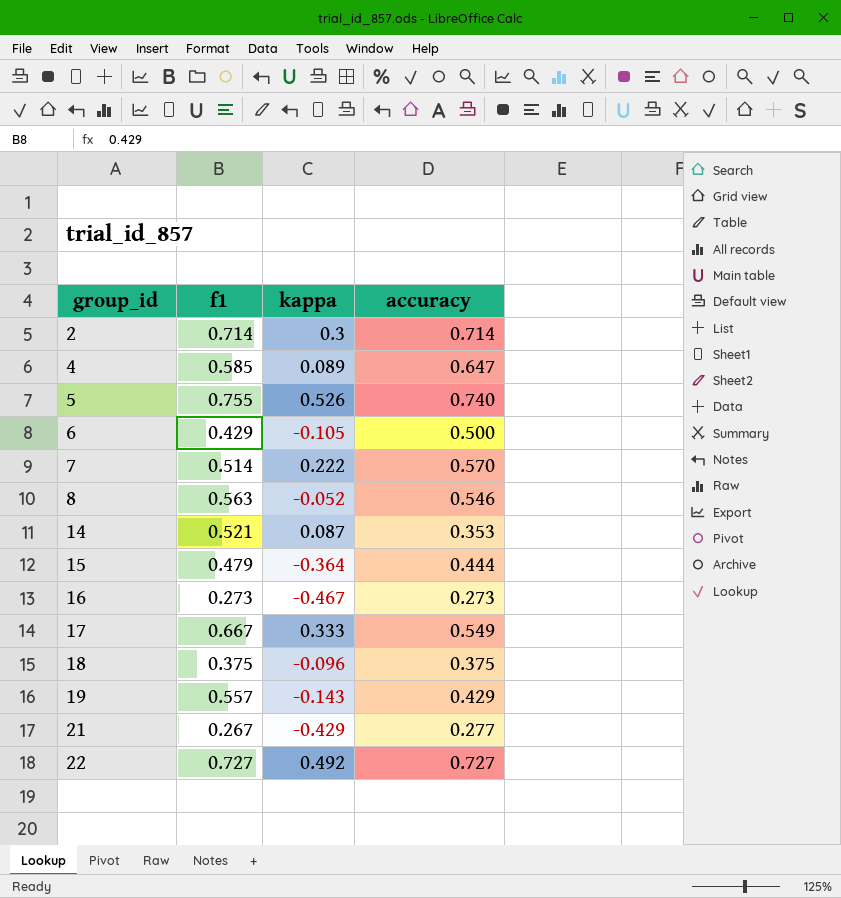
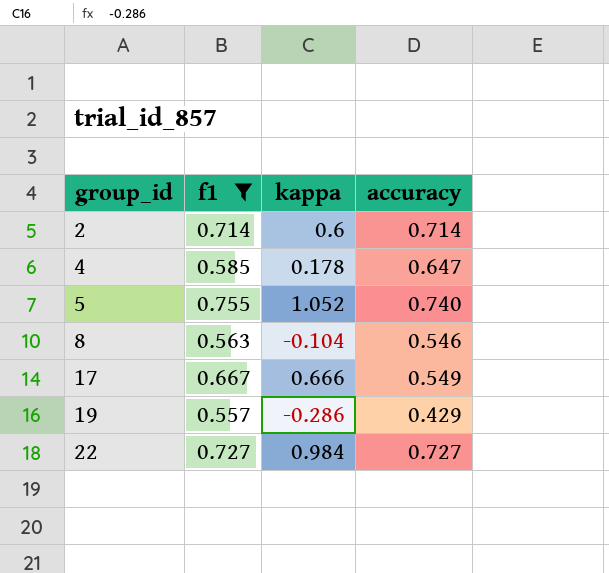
filter: none -> f1 >= 0.557
2 | kappa: 0.3 -> 0.6
4 | kappa: 0.089 -> 0.178
5 | kappa: 0.526 -> 1.052
8 | kappa: -0.052 -> -0.104
17 | kappa: 0.333 -> 0.666
19 | kappa: -0.143 -> -0.286
22 | kappa: 0.492 -> 0.984

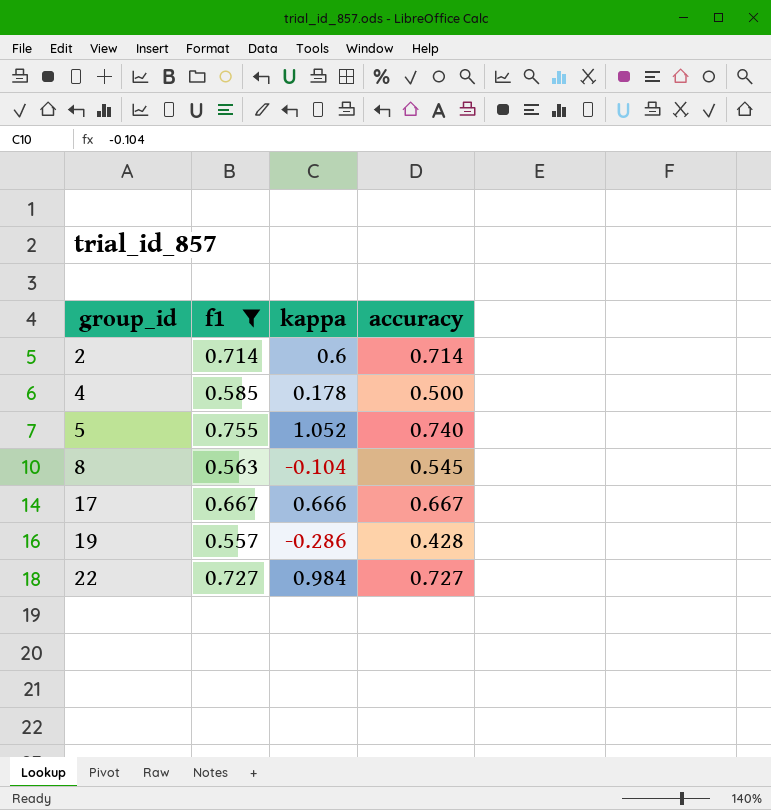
4 | accuracy: 0.647 -> 0.500
8 | accuracy: 0.546 -> 0.545
17 | accuracy: 0.549 -> 0.667
19 | accuracy: 0.429 -> 0.428

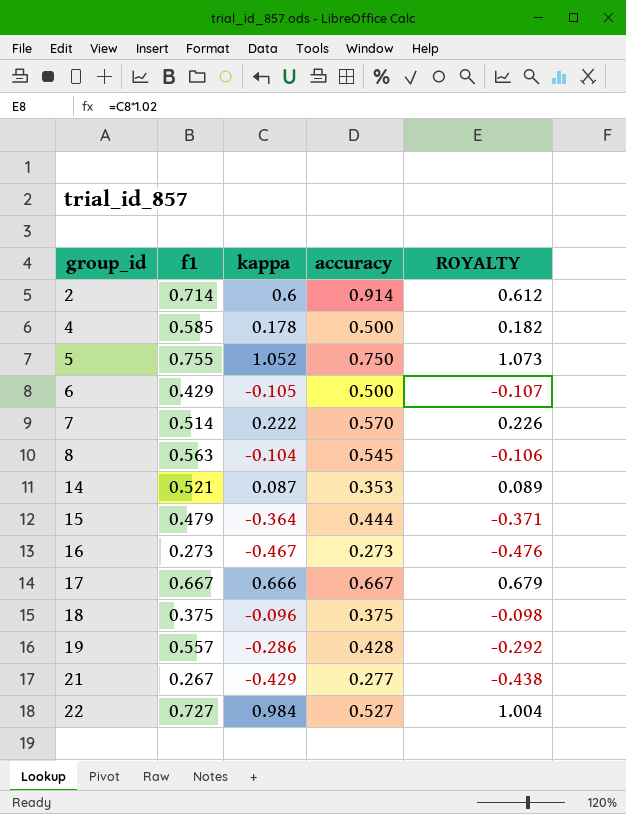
filter: f1 >= 0.557 -> none
column ROYALTY | formula: none -> [kappa] * 1.02
2 | accuracy: 0.714 -> 0.914
5 | accuracy: 0.740 -> 0.750
22 | accuracy: 0.727 -> 0.527

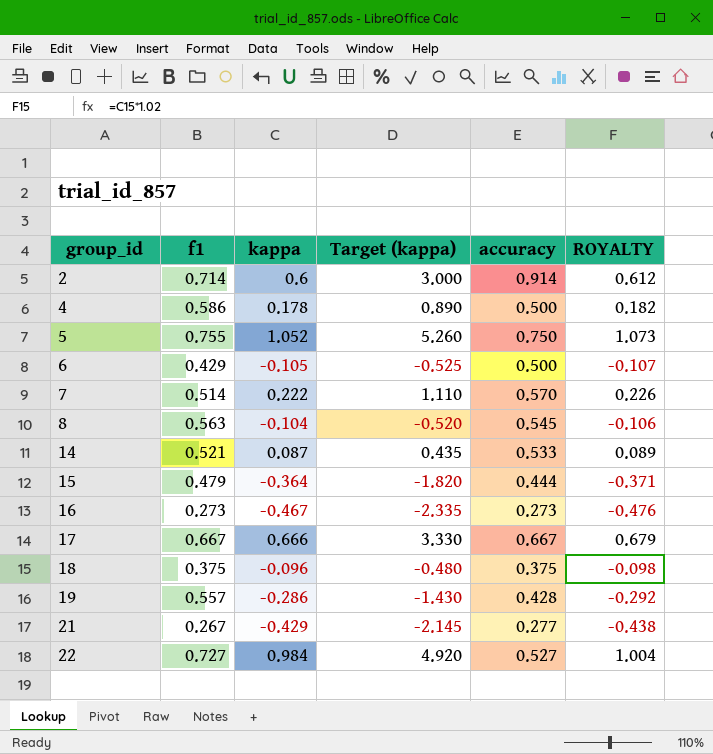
column Target (kappa) | formula: none -> [kappa] * 5
4 | f1: 0.585 -> 0.586
14 | accuracy: 0.353 -> 0.533

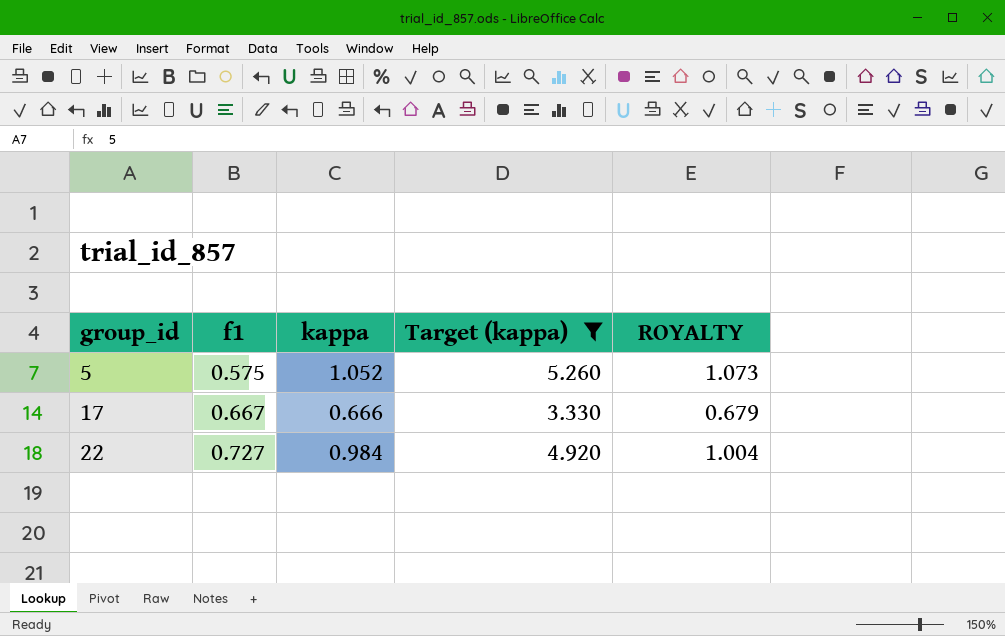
filter: none -> Target (kappa) >= 3.330
column accuracy | position: 5 -> none
5 | f1: 0.755 -> 0.575

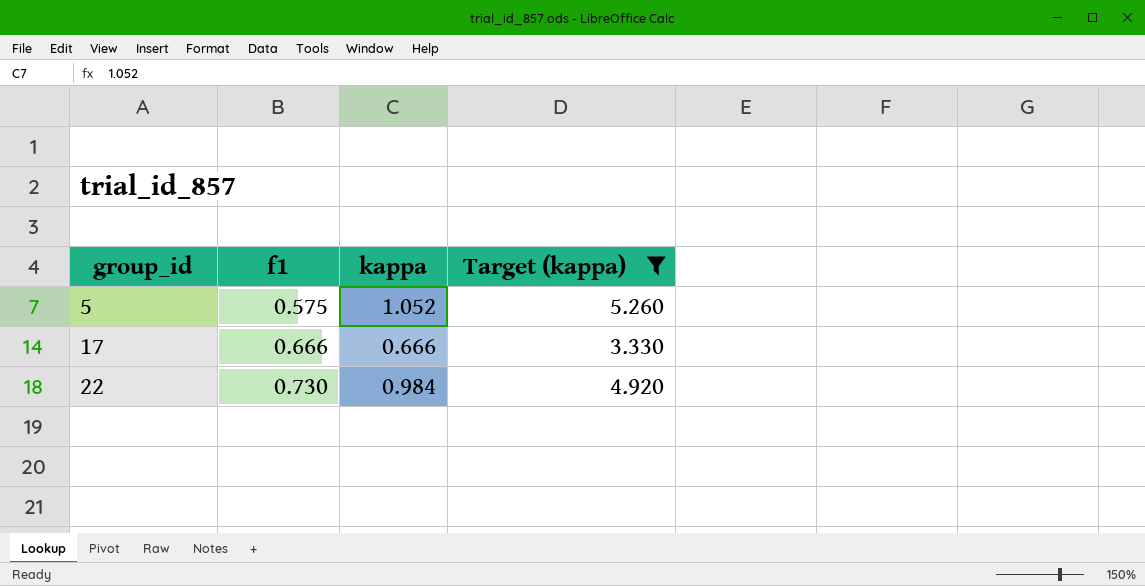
column ROYALTY | formula: [kappa] * 1.02 -> none
17 | f1: 0.667 -> 0.666
22 | f1: 0.727 -> 0.730

